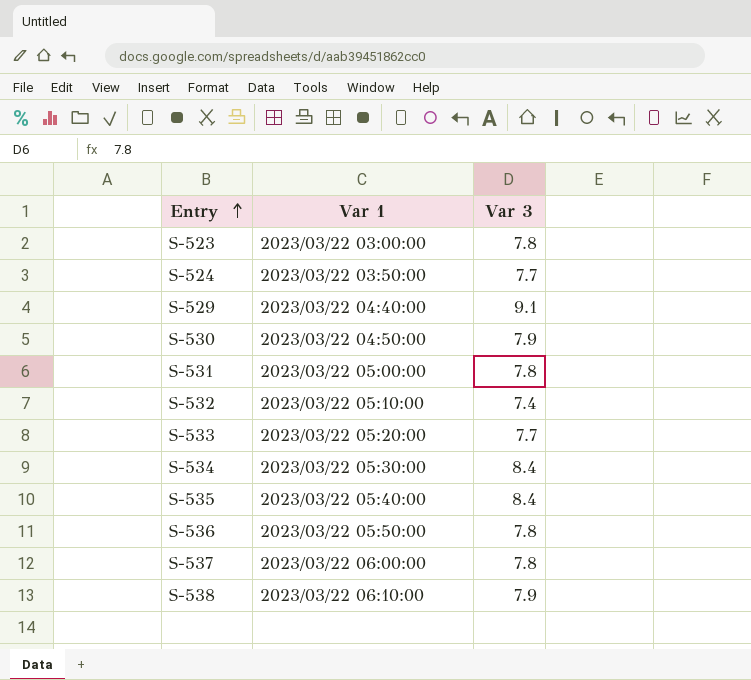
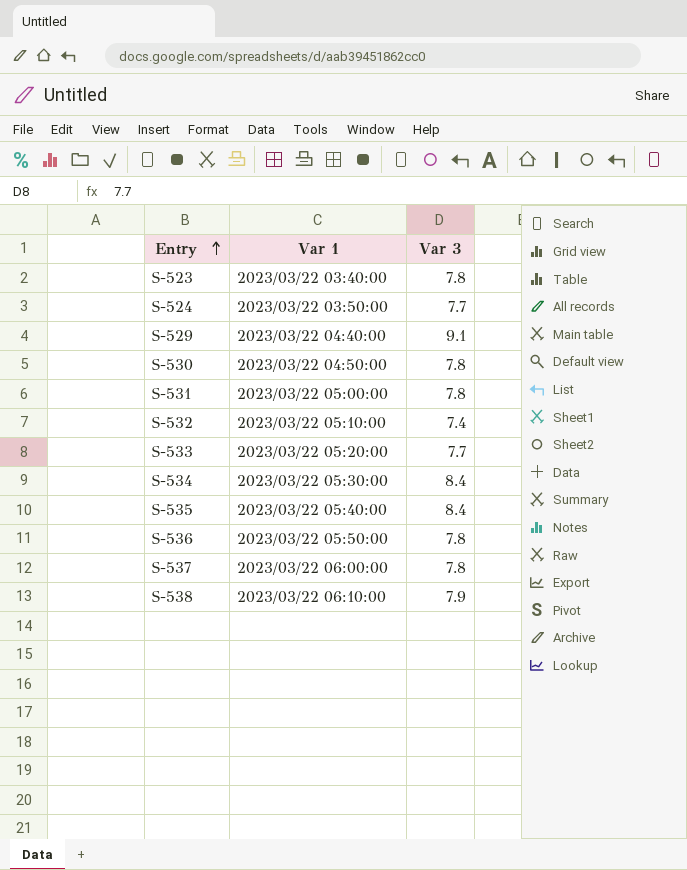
S-523 | Var 1: 2023/03/22 03:00:00 -> 2023/03/22 03:40:00
S-530 | Var 3: 7.9 -> 7.8

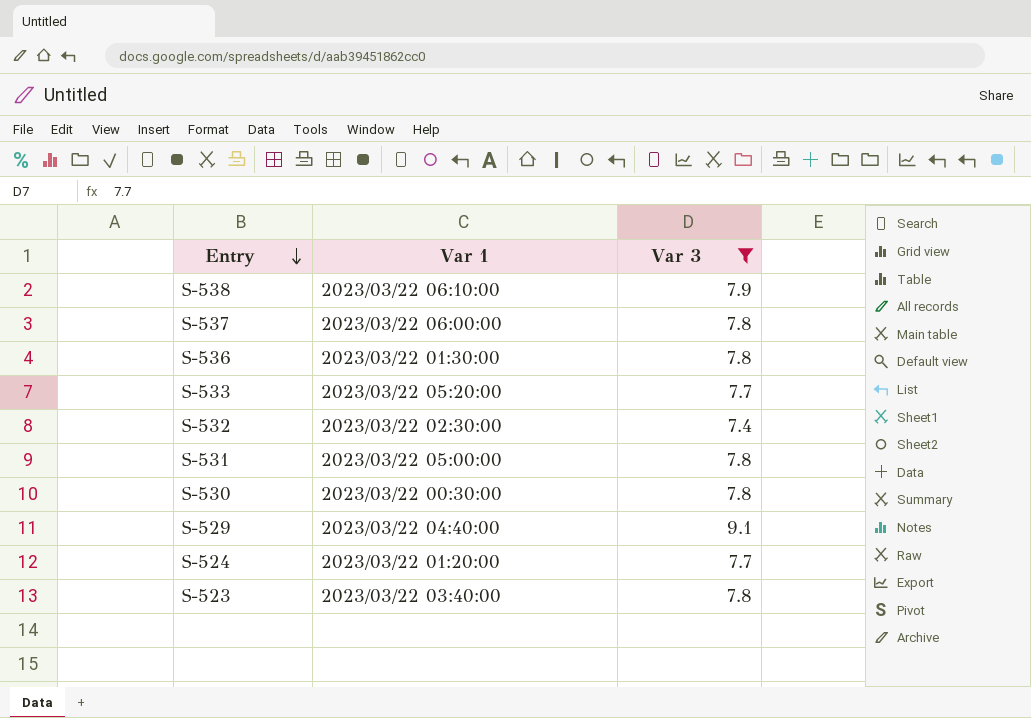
filter: none -> Var 3 != 8.4
row order: Entry ascending -> Entry descending
S-536 | Var 1: 2023/03/22 05:50:00 -> 2023/03/22 01:30:00
S-532 | Var 1: 2023/03/22 05:10:00 -> 2023/03/22 02:30:00
S-530 | Var 1: 2023/03/22 04:50:00 -> 2023/03/22 00:30:00
S-524 | Var 1: 2023/03/22 03:50:00 -> 2023/03/22 01:20:00

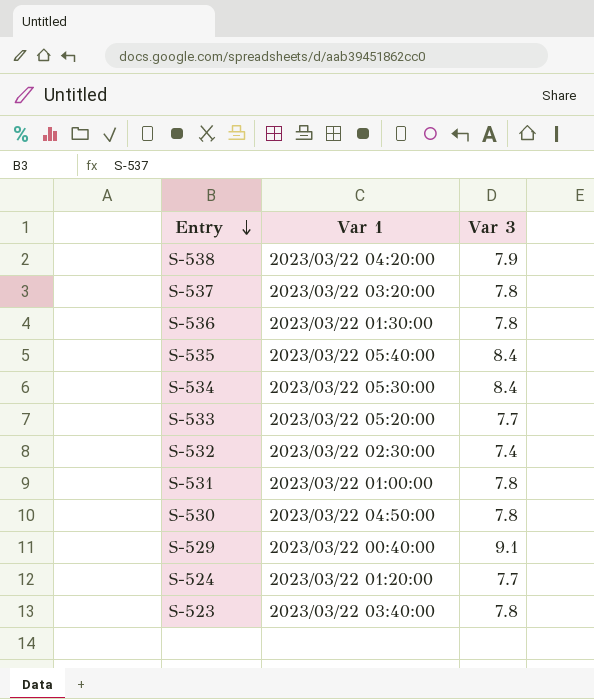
filter: Var 3 != 8.4 -> none
S-538 | Var 1: 2023/03/22 06:10:00 -> 2023/03/22 04:20:00
S-537 | Var 1: 2023/03/22 06:00:00 -> 2023/03/22 03:20:00
S-531 | Var 1: 2023/03/22 05:00:00 -> 2023/03/22 01:00:00
S-530 | Var 1: 2023/03/22 00:30:00 -> 2023/03/22 04:50:00
S-529 | Var 1: 2023/03/22 04:40:00 -> 2023/03/22 00:40:00

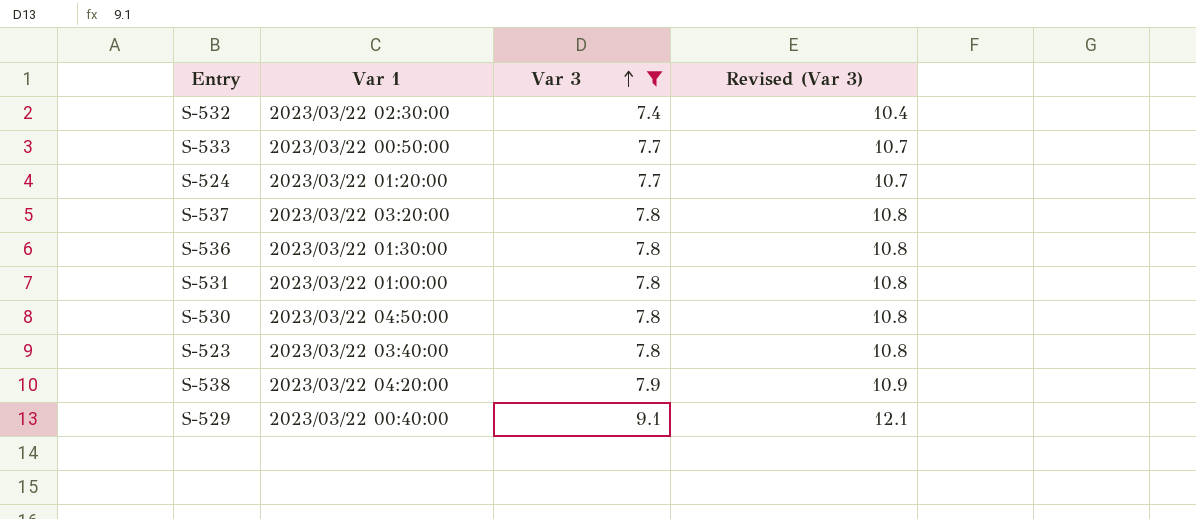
filter: none -> Var 3 != 8.4
row order: Entry descending -> Var 3 ascending
column Revised (Var 3) | formula: none -> [Var 3] + 3
S-533 | Var 1: 2023/03/22 05:20:00 -> 2023/03/22 00:50:00

